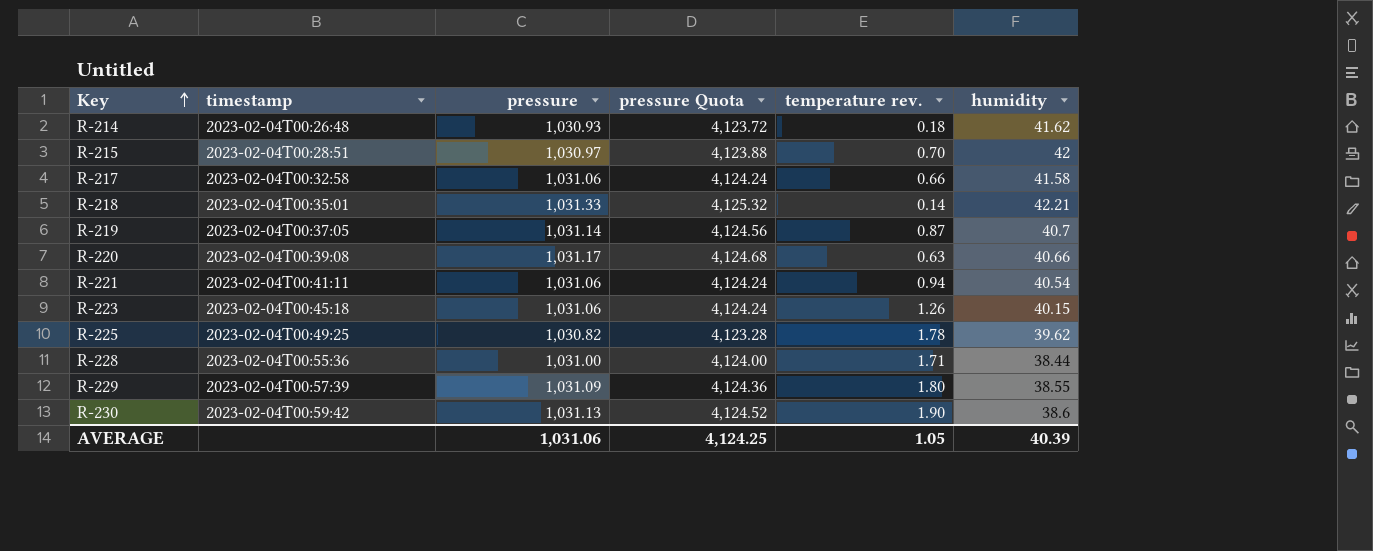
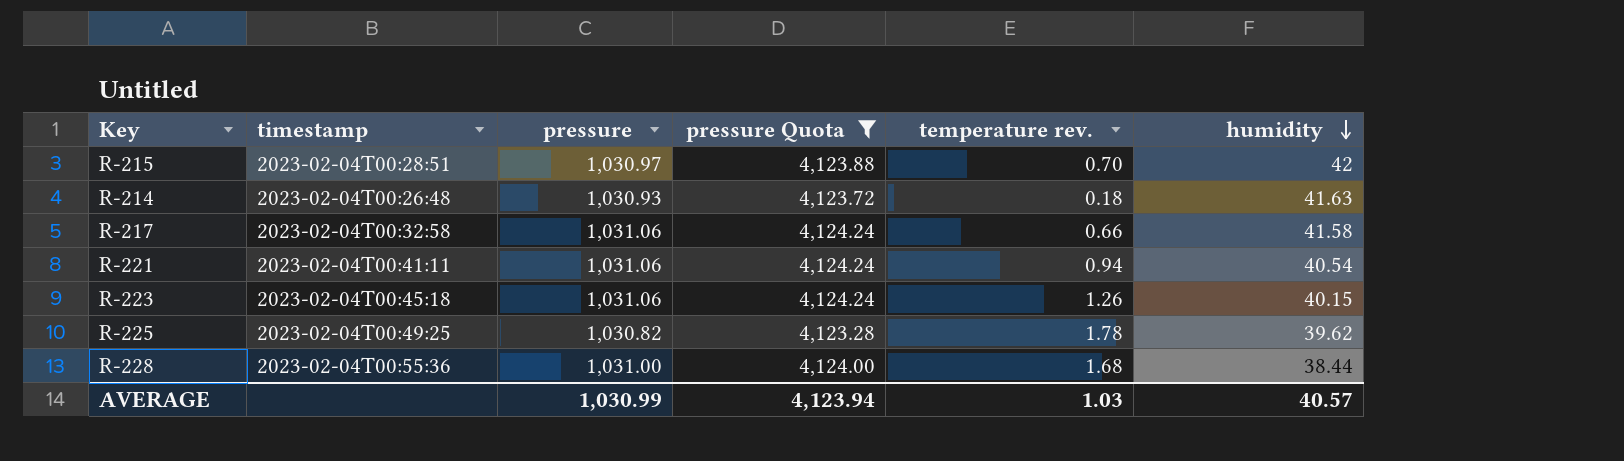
filter: none -> pressure Quota <= 4,124.24
row order: Key ascending -> humidity descending
R-214 | humidity: 41.62 -> 41.63
R-228 | temperature rev.: 1.71 -> 1.68
AVERAGE | pressure: 1,031.06 -> 1,030.99
AVERAGE | pressure Quota: 4,124.25 -> 4,123.94
AVERAGE | temperature rev.: 1.05 -> 1.03
AVERAGE | humidity: 40.39 -> 40.57

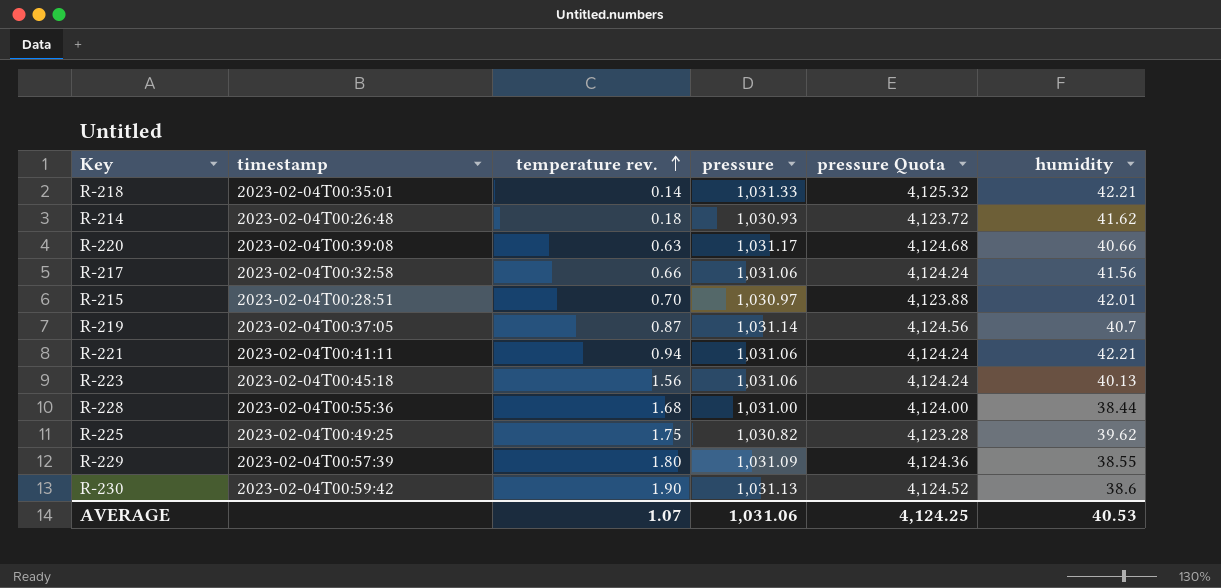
filter: pressure Quota <= 4,124.24 -> none
row order: humidity descending -> temperature rev. ascending
column temperature rev. | position: 5 -> 3
R-214 | humidity: 41.63 -> 41.62
R-217 | humidity: 41.58 -> 41.56
R-215 | humidity: 42 -> 42.01
R-221 | humidity: 40.54 -> 42.21
R-223 | temperature rev.: 1.26 -> 1.56
R-223 | humidity: 40.15 -> 40.13
R-225 | temperature rev.: 1.78 -> 1.75
AVERAGE | temperature rev.: 1.03 -> 1.07
AVERAGE | pressure: 1,030.99 -> 1,031.06
AVERAGE | pressure Quota: 4,123.94 -> 4,124.25
AVERAGE | humidity: 40.57 -> 40.53

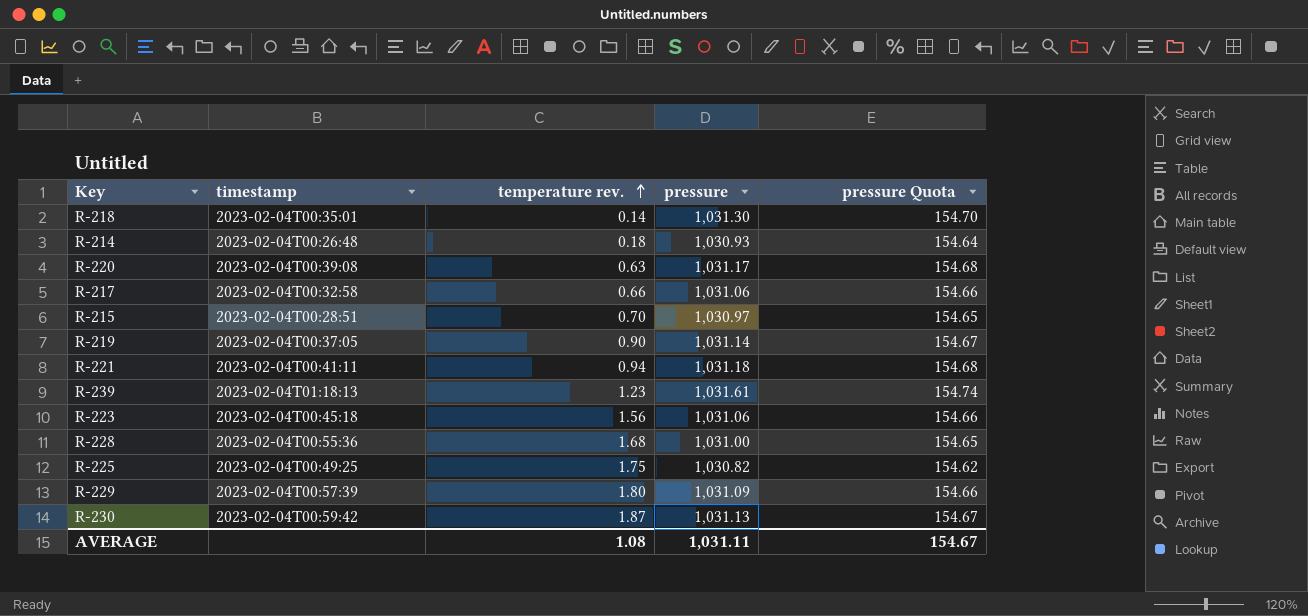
column humidity | position: 6 -> none
column pressure Quota | formula: [pressure] * 4 -> [pressure] * 0.15
R-218 | pressure: 1,031.33 -> 1,031.30
R-219 | temperature rev.: 0.87 -> 0.90
R-221 | pressure: 1,031.06 -> 1,031.18
row R-239: none -> 2023-02-04T01:18:13 | 1.23 | 1,031.61 | 154.74
R-230 | temperature rev.: 1.90 -> 1.87
AVERAGE | temperature rev.: 1.07 -> 1.08
AVERAGE | pressure: 1,031.06 -> 1,031.11
AVERAGE | pressure Quota: 4,124.25 -> 154.67

